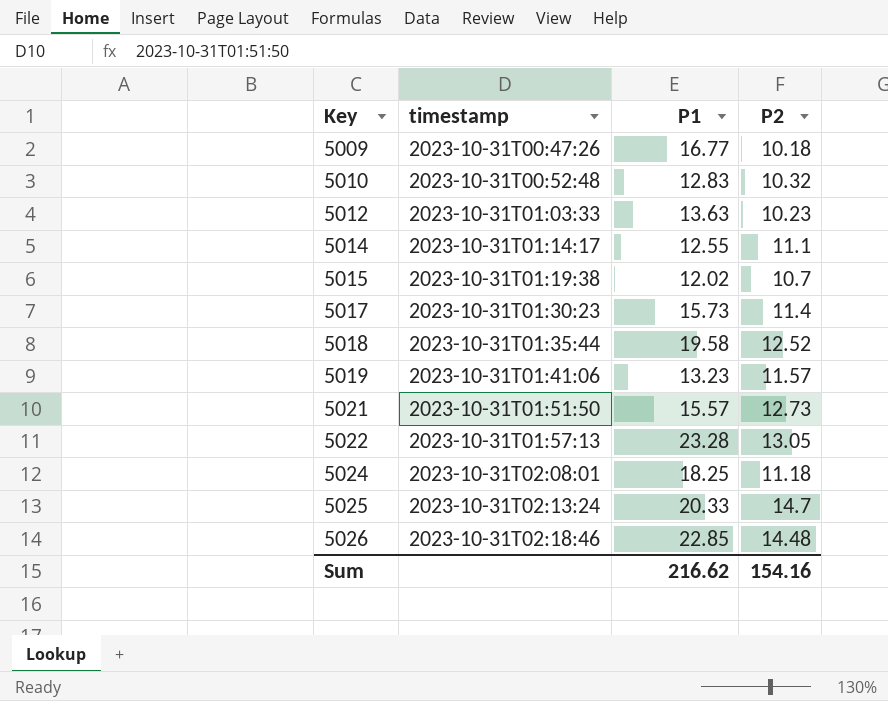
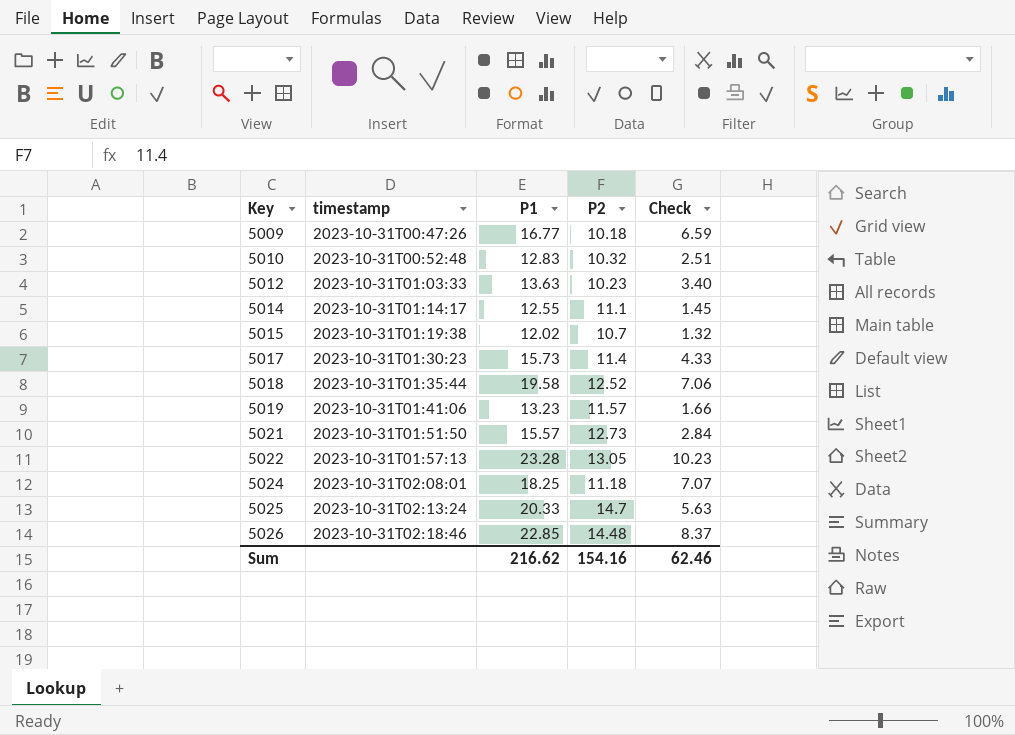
column Check | formula: none -> [P1] - [P2]

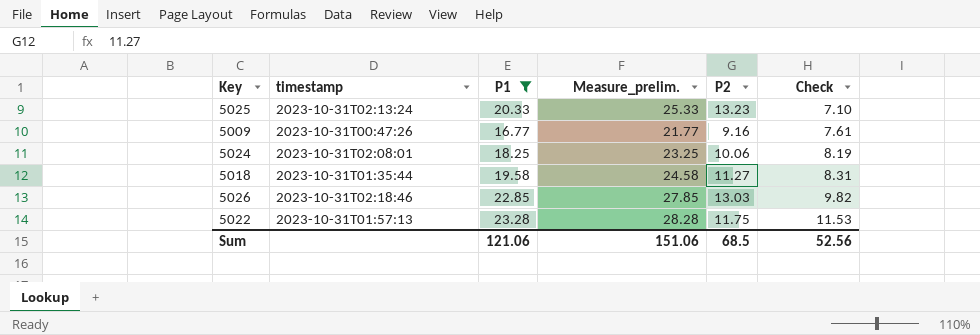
filter: none -> P1 >= 16.77
row order: Key ascending -> Check ascending
column Measure_prelim. | formula: none -> [P1] + 5
5025 | P2: 14.7 -> 13.23
5025 | Check: 5.63 -> 7.10
5009 | P2: 10.18 -> 9.16
5009 | Check: 6.59 -> 7.61
5024 | P2: 11.18 -> 10.06
5024 | Check: 7.07 -> 8.19
5018 | P2: 12.52 -> 11.27
5018 | Check: 7.06 -> 8.31
5026 | P2: 14.48 -> 13.03
5026 | Check: 8.37 -> 9.82
5022 | P2: 13.05 -> 11.75
5022 | Check: 10.23 -> 11.53
Sum | P1: 216.62 -> 121.06
Sum | P2: 154.16 -> 68.5
Sum | Check: 62.46 -> 52.56

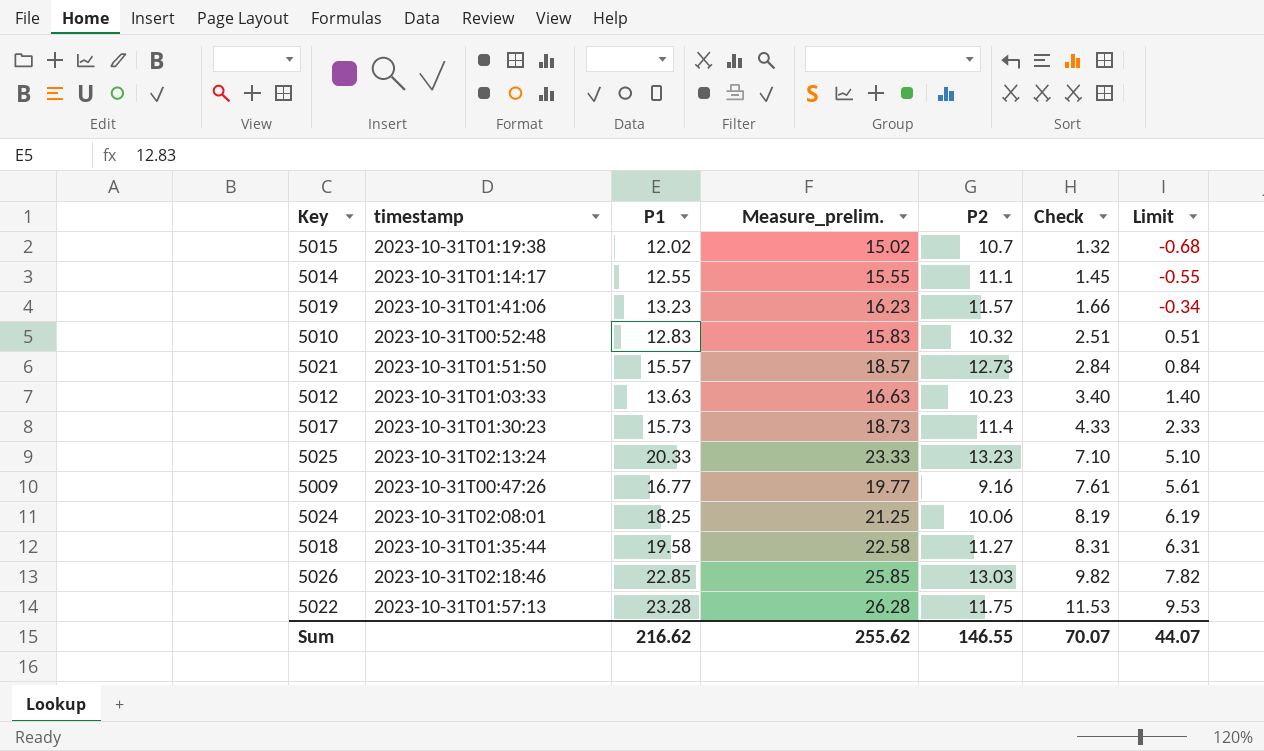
filter: P1 >= 16.77 -> none
column Measure_prelim. | formula: [P1] + 5 -> [P1] + 3
column Limit | formula: none -> [Check] - 2
Sum | P1: 121.06 -> 216.62
Sum | Measure_prelim.: 151.06 -> 255.62
Sum | P2: 68.5 -> 146.55
Sum | Check: 52.56 -> 70.07

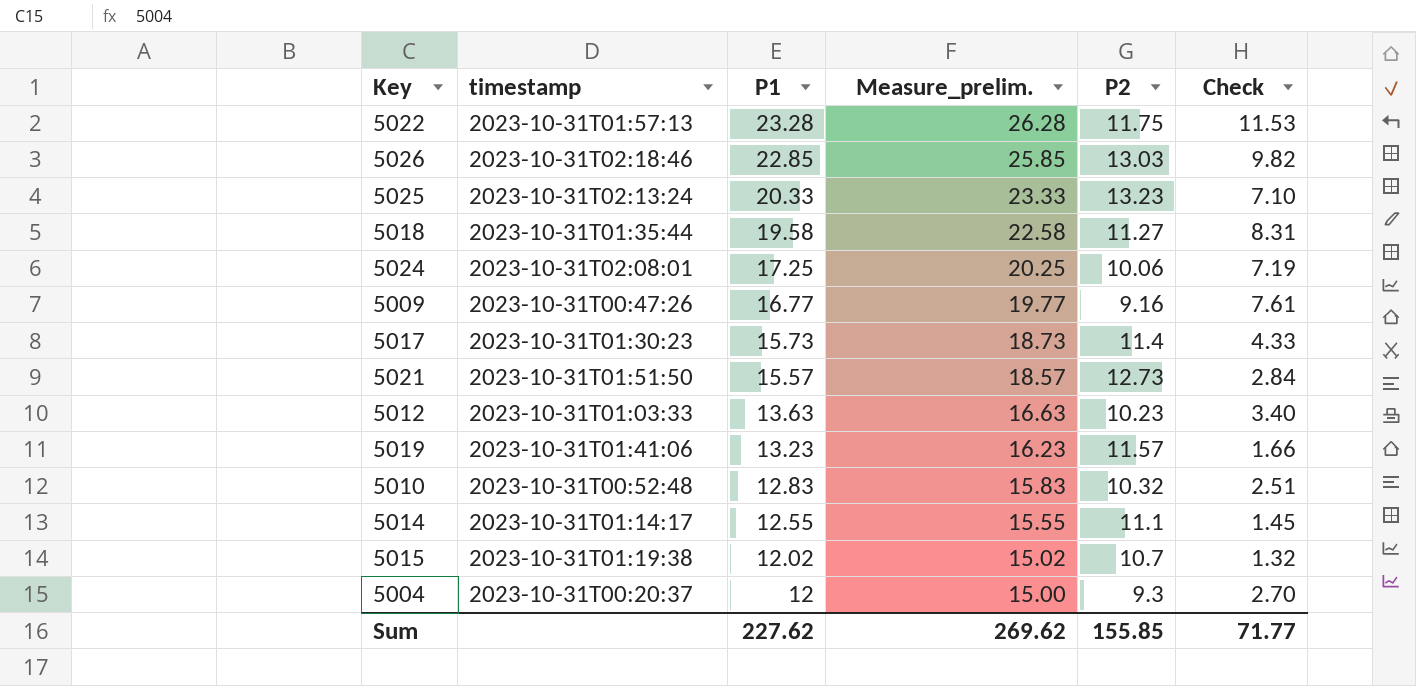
row order: Check ascending -> P1 descending
column Limit | formula: [Check] - 2 -> none
5024 | P1: 18.25 -> 17.25
5024 | Measure_prelim.: 21.25 -> 20.25
5024 | Check: 8.19 -> 7.19
row 5004: none -> 2023-10-31T00:20:37 | 12 | 15.00 | 9.3 | 2.70
Sum | P1: 216.62 -> 227.62
Sum | Measure_prelim.: 255.62 -> 269.62
Sum | P2: 146.55 -> 155.85
Sum | Check: 70.07 -> 71.77

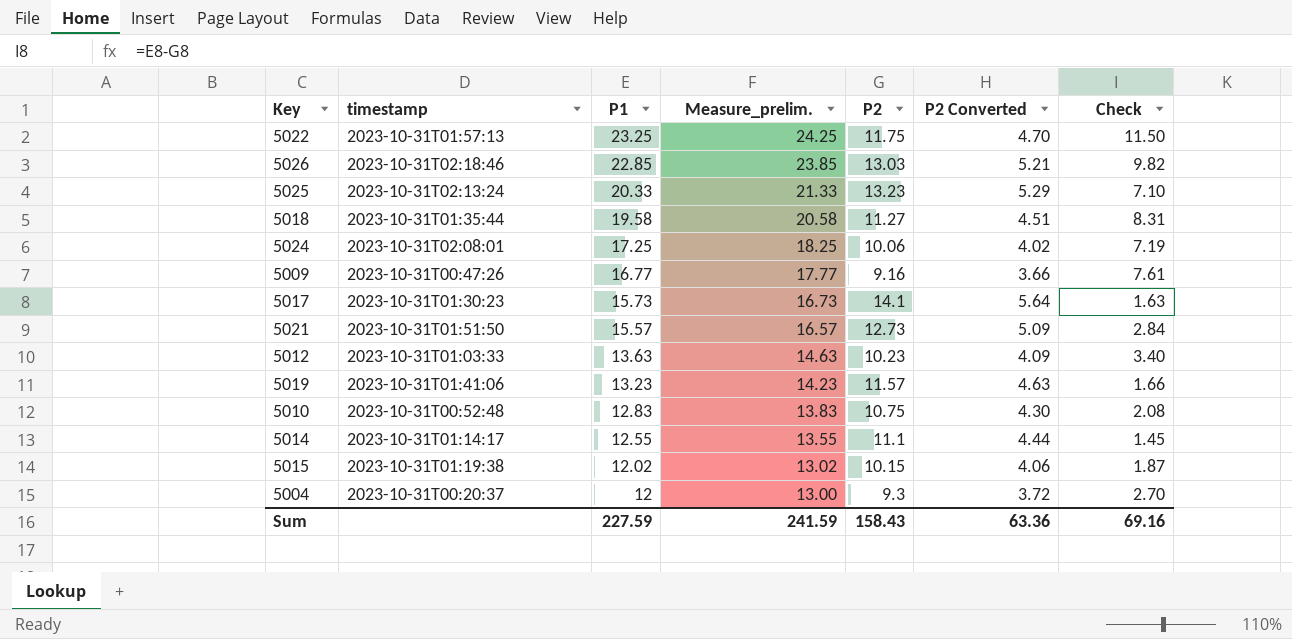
column Measure_prelim. | formula: [P1] + 3 -> [P1] + 1
column P2 Converted | formula: none -> [P2] * 0.4
5022 | P1: 23.28 -> 23.25
5022 | Check: 11.53 -> 11.50
5017 | P2: 11.4 -> 14.1
5017 | Check: 4.33 -> 1.63
5010 | P2: 10.32 -> 10.75
5010 | Check: 2.51 -> 2.08
5015 | P2: 10.7 -> 10.15
5015 | Check: 1.32 -> 1.87
Sum | P1: 227.62 -> 227.59
Sum | Measure_prelim.: 269.62 -> 241.59
Sum | P2: 155.85 -> 158.43
Sum | Check: 71.77 -> 69.16

